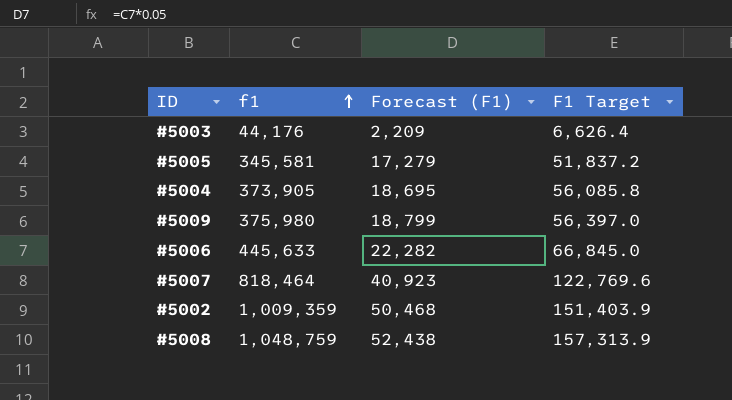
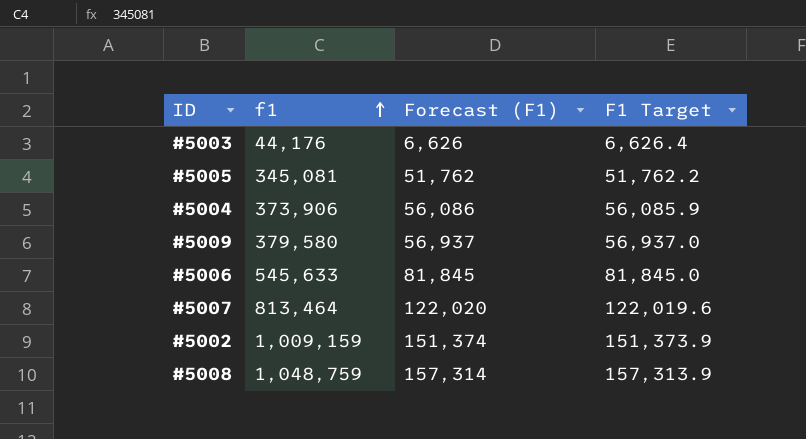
column Forecast (F1) | formula: [f1] * 0.05 -> [f1] * 0.15
#5005 | f1: 345,581 -> 345,081
#5005 | F1 Target: 51,837.2 -> 51,762.2
#5004 | f1: 373,905 -> 373,906
#5004 | F1 Target: 56,085.8 -> 56,085.9
#5009 | f1: 375,980 -> 379,580
#5009 | F1 Target: 56,397.0 -> 56,937.0
#5006 | f1: 445,633 -> 545,633
#5006 | F1 Target: 66,845.0 -> 81,845.0
#5007 | f1: 818,464 -> 813,464
#5007 | F1 Target: 122,769.6 -> 122,019.6
#5002 | f1: 1,009,359 -> 1,009,159
#5002 | F1 Target: 151,403.9 -> 151,373.9

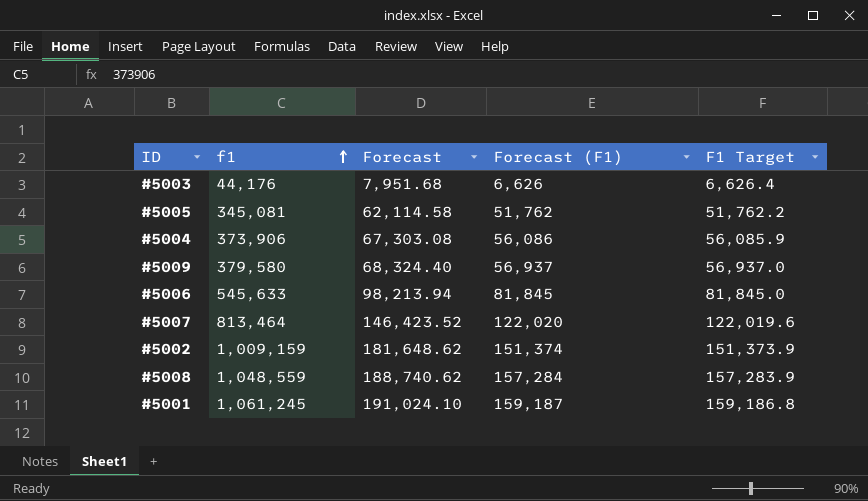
column Forecast | formula: none -> [f1] * 0.18
#5008 | f1: 1,048,759 -> 1,048,559
#5008 | Forecast (F1): 157,314 -> 157,284
#5008 | F1 Target: 157,313.9 -> 157,283.9
row #5001: none -> 1,061,245 | 191,024.10 | 159,187 | 159,186.8

